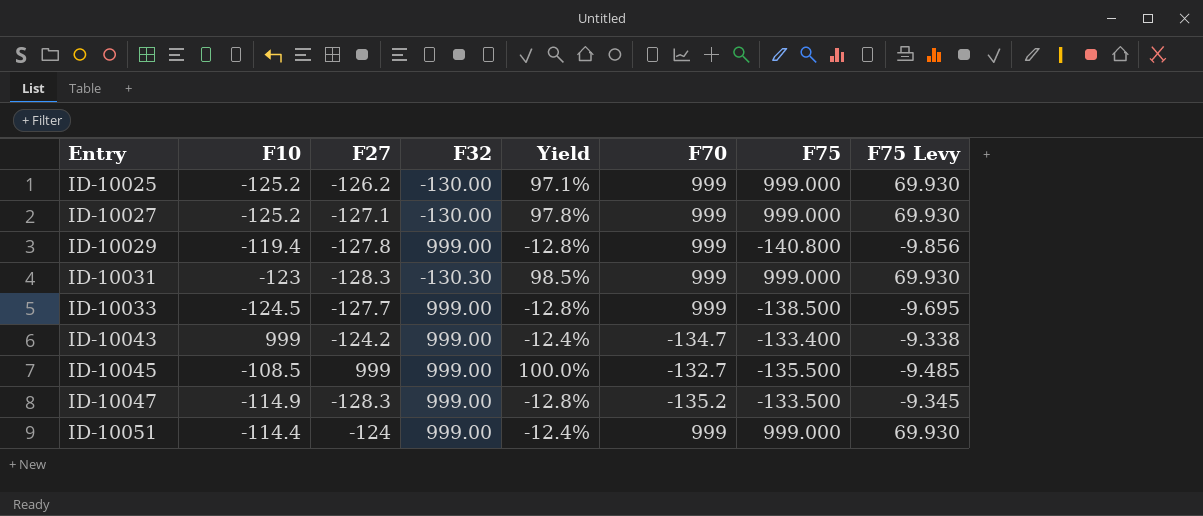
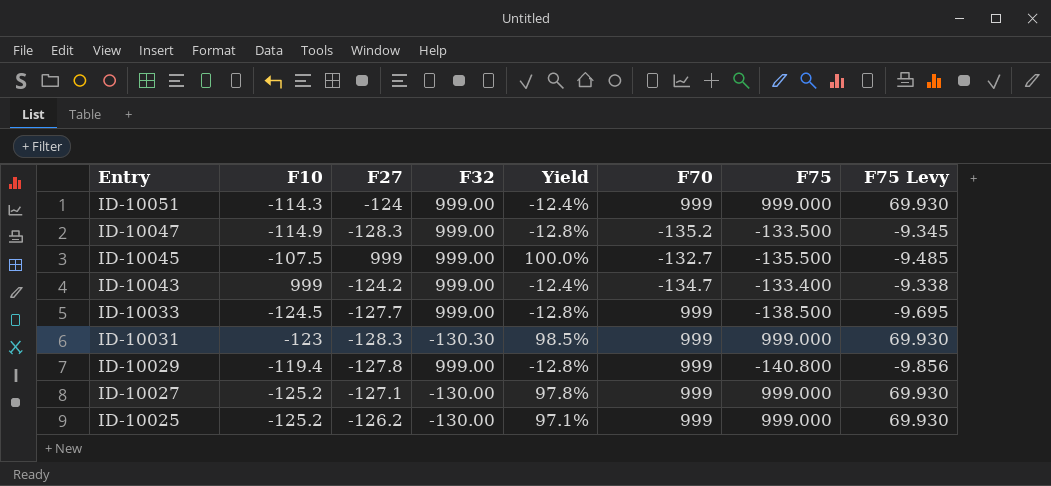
row order: Entry ascending -> Entry descending
ID-10051 | F10: -114.4 -> -114.3
ID-10045 | F10: -108.5 -> -107.5

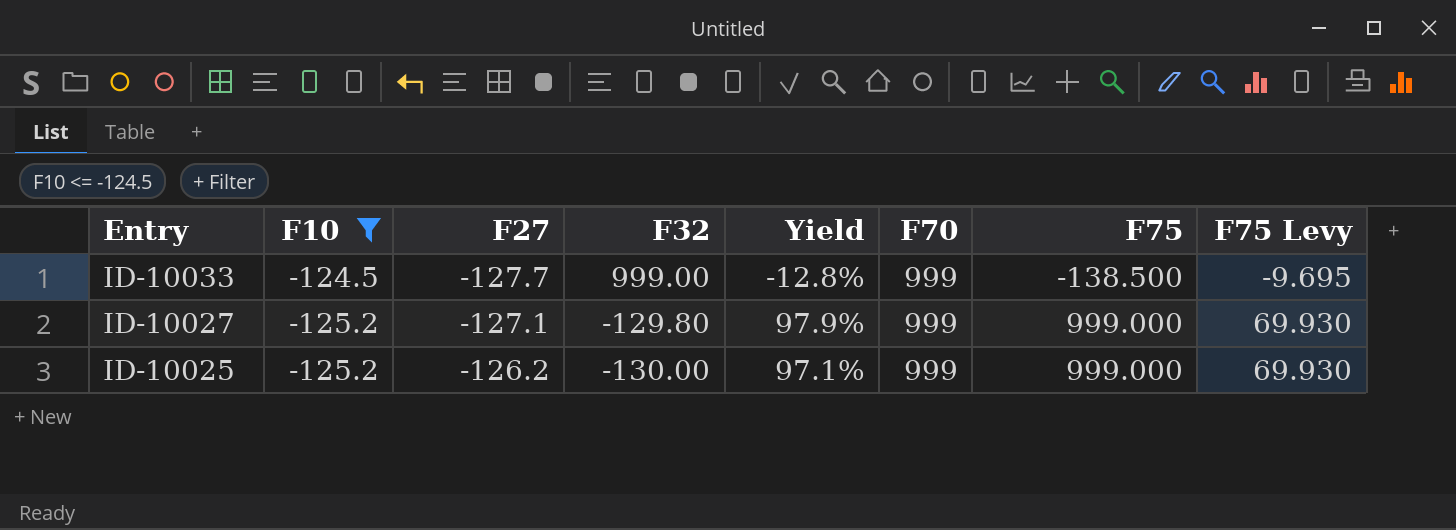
filter: none -> F10 <= -124.5
ID-10027 | F32: -130.00 -> -129.80
ID-10027 | Yield: 97.8% -> 97.9%

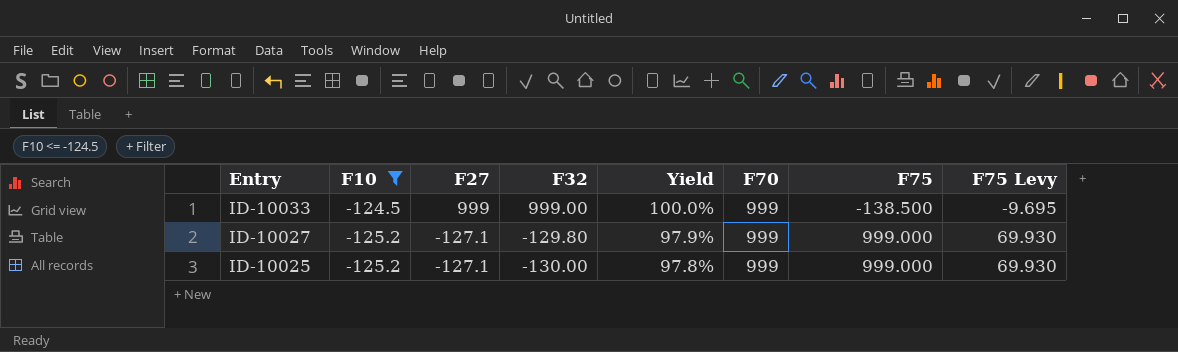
ID-10033 | F27: -127.7 -> 999
ID-10033 | Yield: -12.8% -> 100.0%
ID-10025 | F27: -126.2 -> -127.1
ID-10025 | Yield: 97.1% -> 97.8%

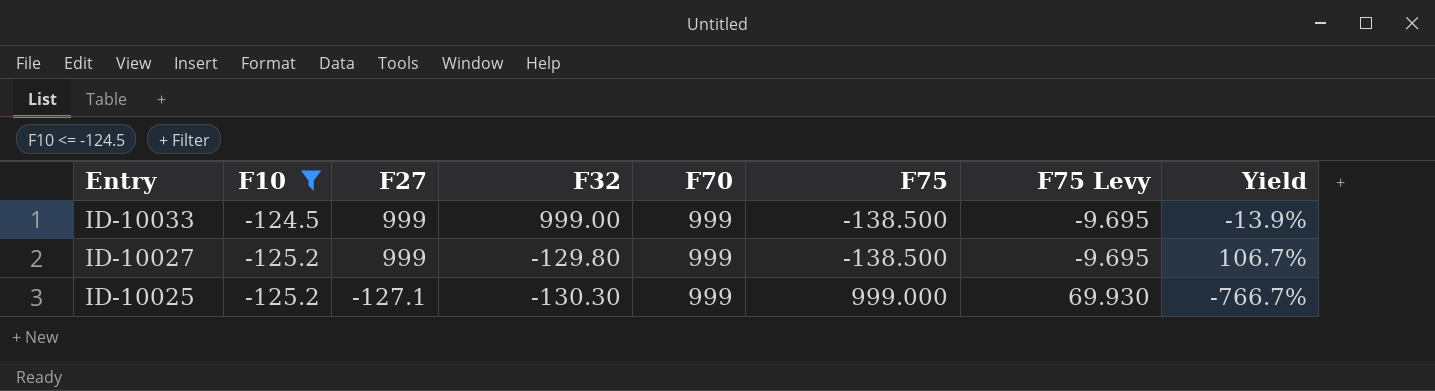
column Yield | formula: [F27] / [F32] -> [F75] / [F32]
column Yield | position: 5 -> 8
ID-10027 | F27: -127.1 -> 999
ID-10027 | F75: 999.000 -> -138.500
ID-10027 | F75 Levy: 69.930 -> -9.695
ID-10025 | F32: -130.00 -> -130.30

